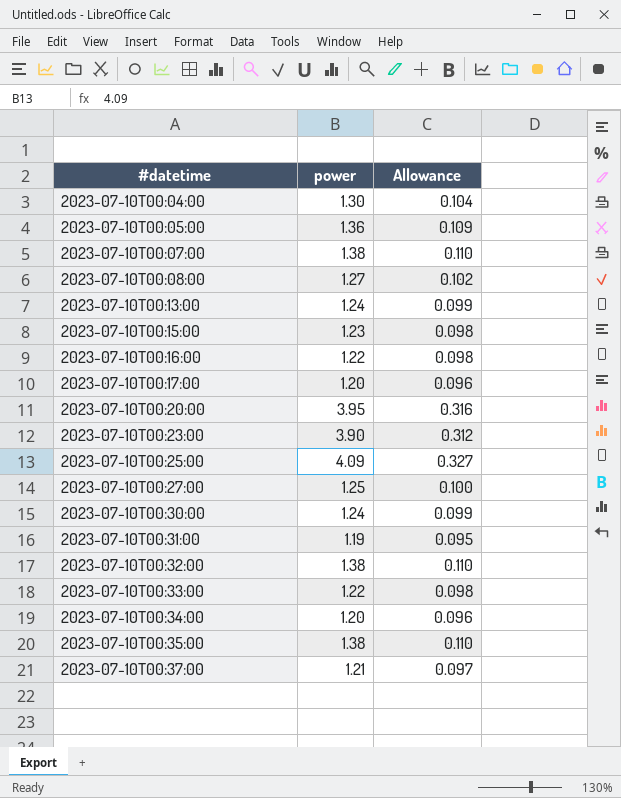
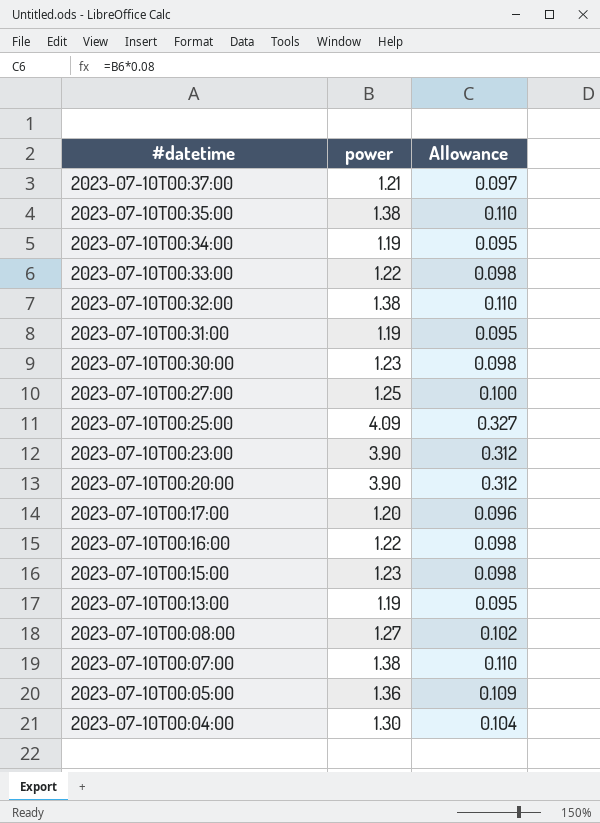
row order: #datetime ascending -> #datetime descending
2023-07-10T00:34:00 | power: 1.20 -> 1.19
2023-07-10T00:34:00 | Allowance: 0.096 -> 0.095
2023-07-10T00:30:00 | power: 1.24 -> 1.23
2023-07-10T00:30:00 | Allowance: 0.099 -> 0.098
2023-07-10T00:20:00 | power: 3.95 -> 3.90
2023-07-10T00:20:00 | Allowance: 0.316 -> 0.312
2023-07-10T00:13:00 | power: 1.24 -> 1.19
2023-07-10T00:13:00 | Allowance: 0.099 -> 0.095

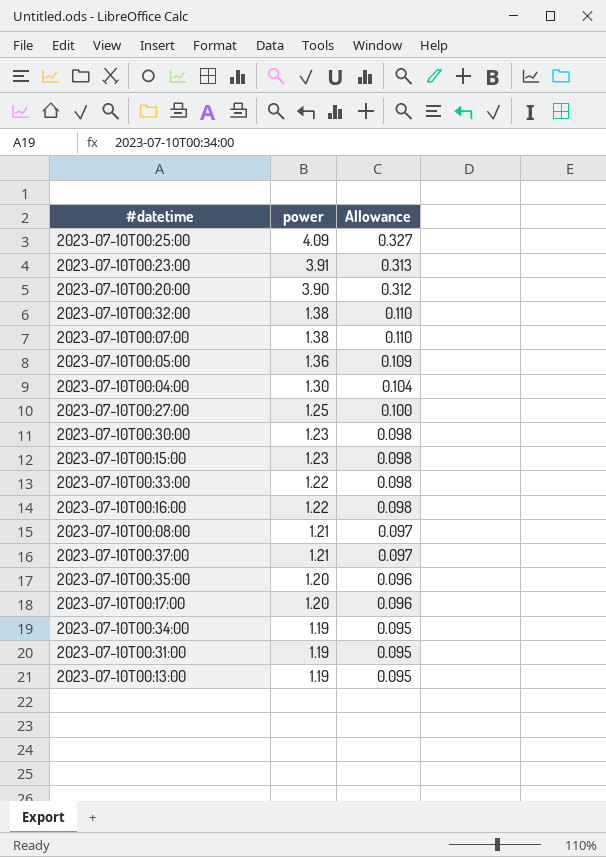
row order: #datetime descending -> power descending
2023-07-10T00:23:00 | power: 3.90 -> 3.91
2023-07-10T00:23:00 | Allowance: 0.312 -> 0.313
2023-07-10T00:08:00 | power: 1.27 -> 1.21
2023-07-10T00:08:00 | Allowance: 0.102 -> 0.097
2023-07-10T00:35:00 | power: 1.38 -> 1.20
2023-07-10T00:35:00 | Allowance: 0.110 -> 0.096

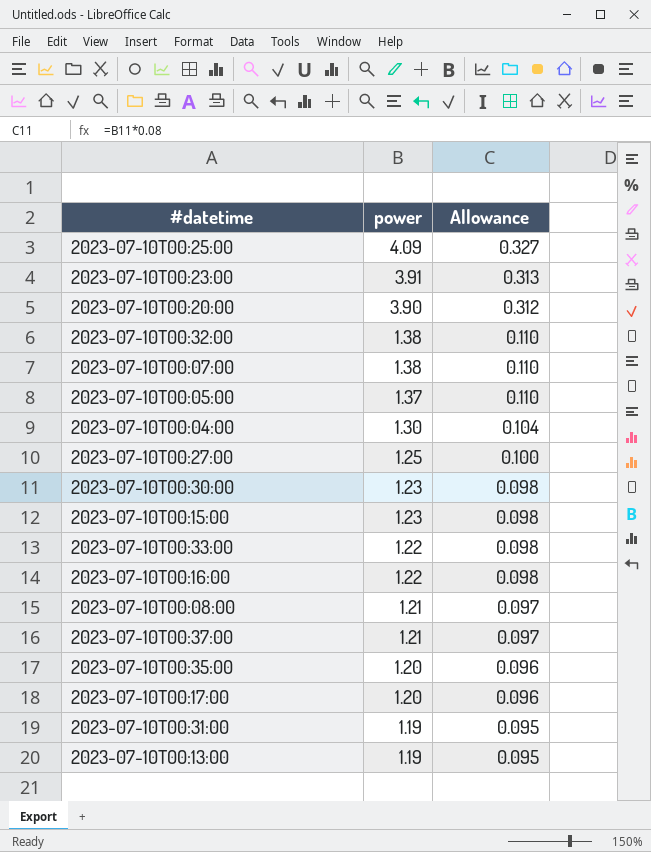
row 2023-07-10T00:34:00: 1.19 | 0.095 -> none
2023-07-10T00:05:00 | power: 1.36 -> 1.37
2023-07-10T00:05:00 | Allowance: 0.109 -> 0.110

